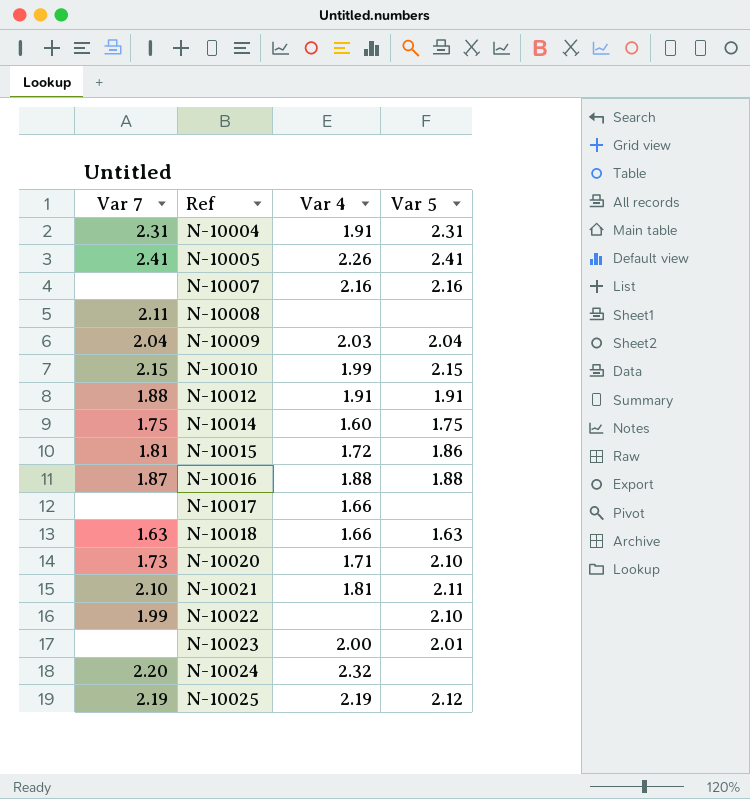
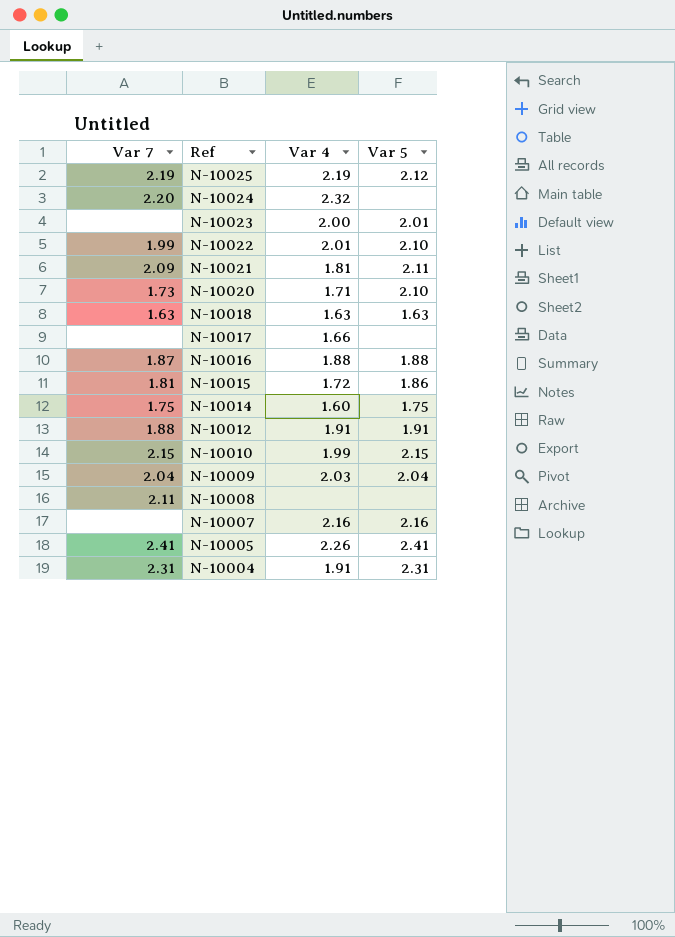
row order: Ref ascending -> Ref descending
N-10022 | Var 4: none -> 2.01
N-10021 | Var 7: 2.10 -> 2.09
N-10018 | Var 4: 1.66 -> 1.63

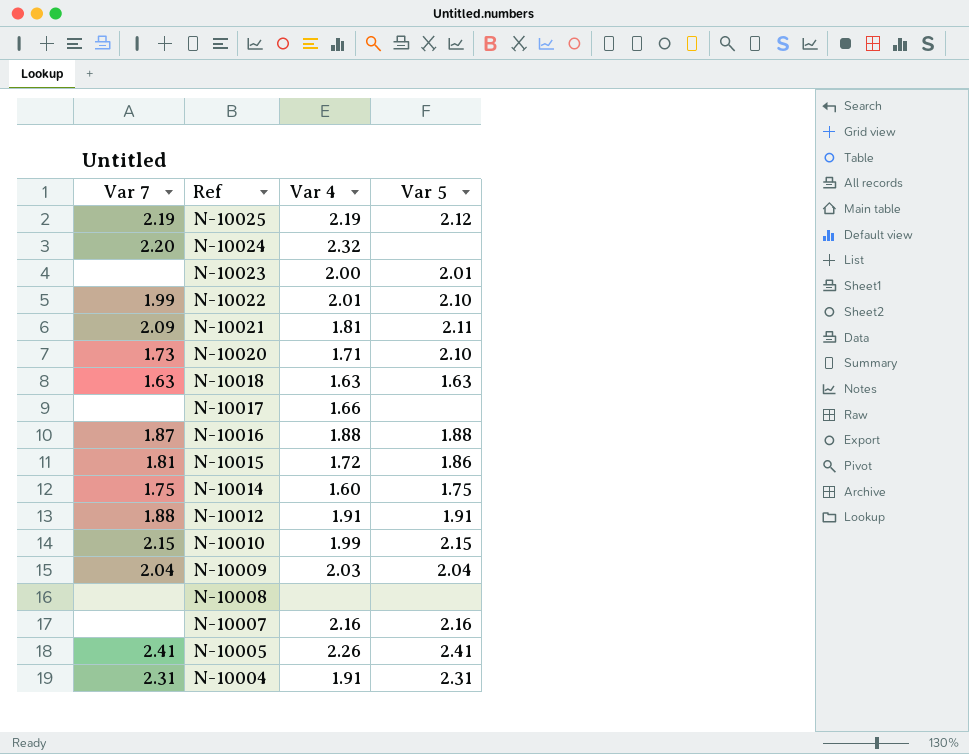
N-10008 | Var 7: 2.11 -> none

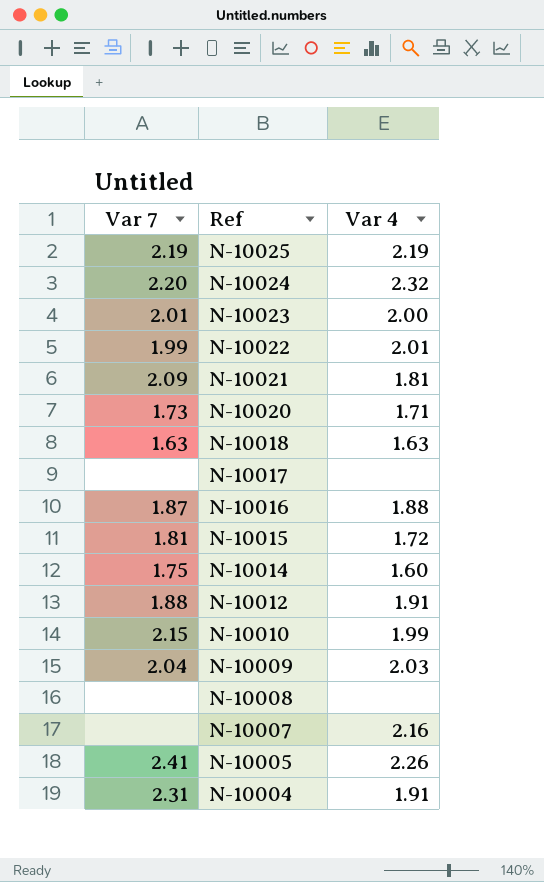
column Var 5 | position: 4 -> none
N-10023 | Var 7: none -> 2.01
N-10017 | Var 4: 1.66 -> none

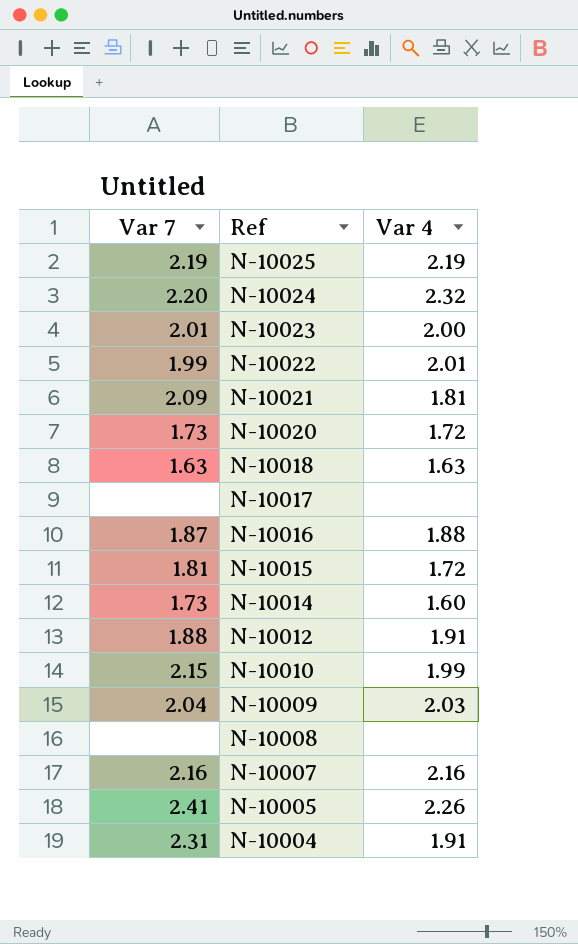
N-10020 | Var 4: 1.71 -> 1.72
N-10014 | Var 7: 1.75 -> 1.73
N-10007 | Var 7: none -> 2.16

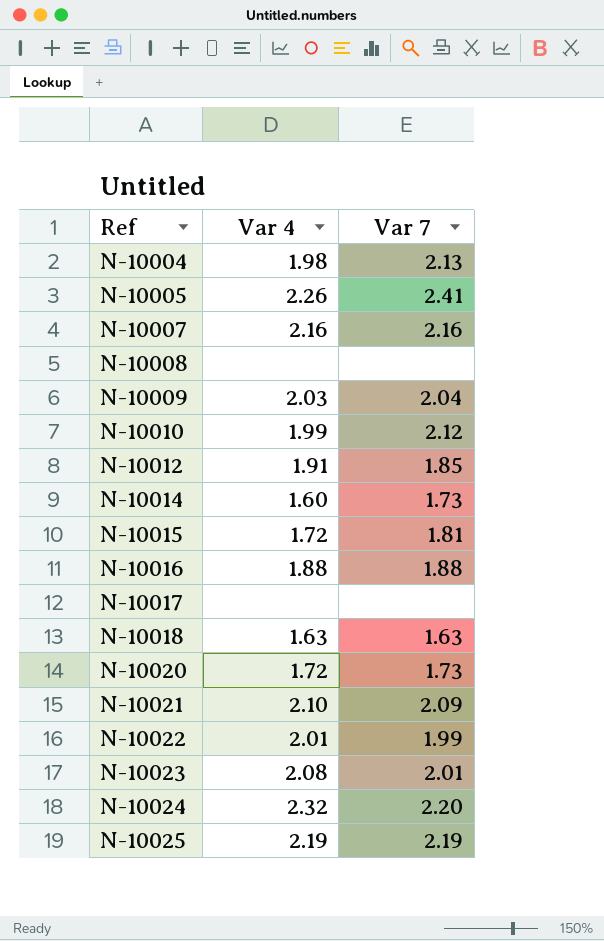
row order: Ref descending -> Ref ascending
column Var 7 | position: 1 -> 3
N-10004 | Var 4: 1.91 -> 1.98
N-10004 | Var 7: 2.31 -> 2.13
N-10010 | Var 7: 2.15 -> 2.12
N-10012 | Var 7: 1.88 -> 1.85
N-10016 | Var 7: 1.87 -> 1.88
N-10021 | Var 4: 1.81 -> 2.10
N-10023 | Var 4: 2.00 -> 2.08

